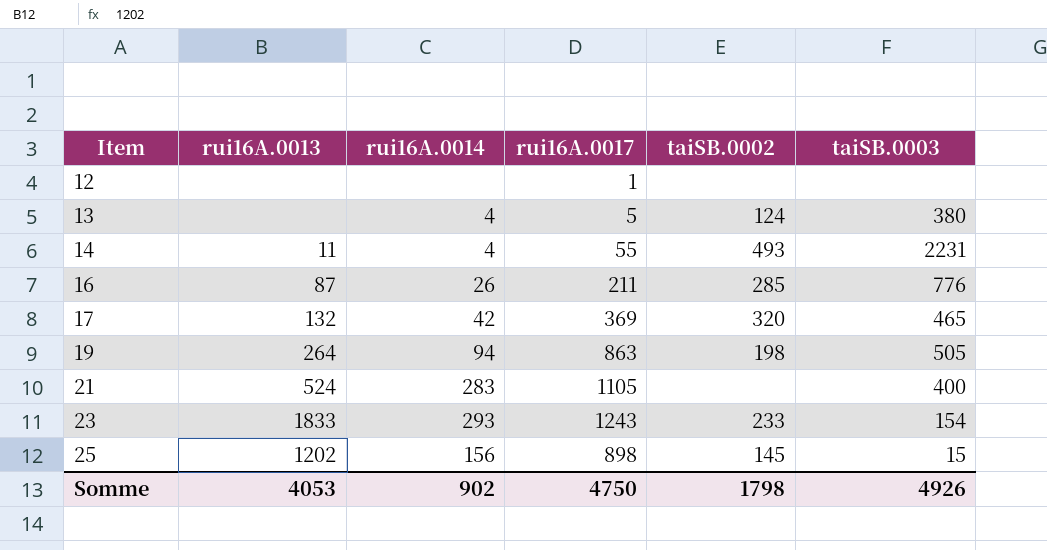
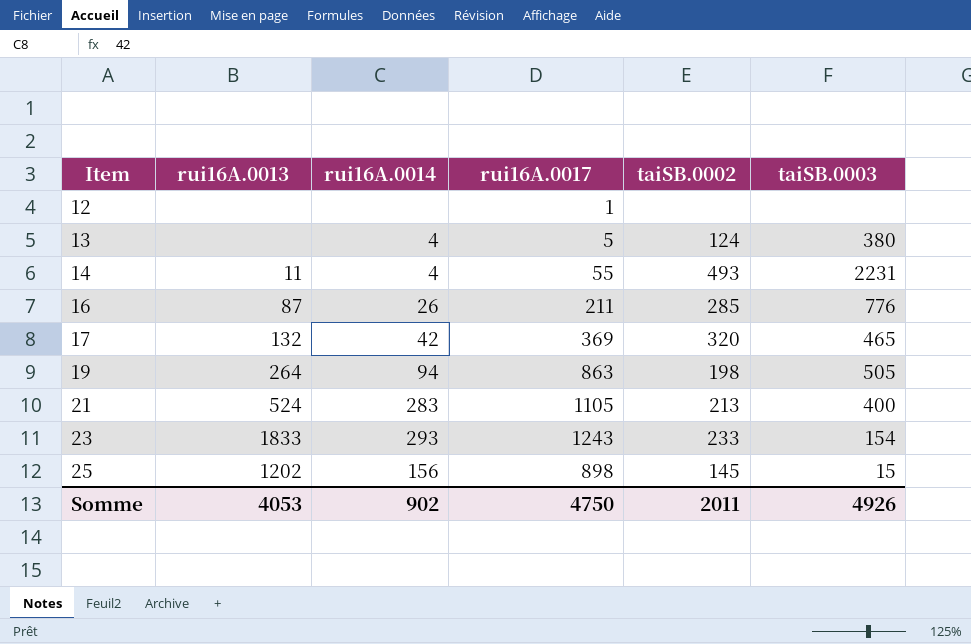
21 | taiSB.0002: none -> 213
Somme | taiSB.0002: 1798 -> 2011

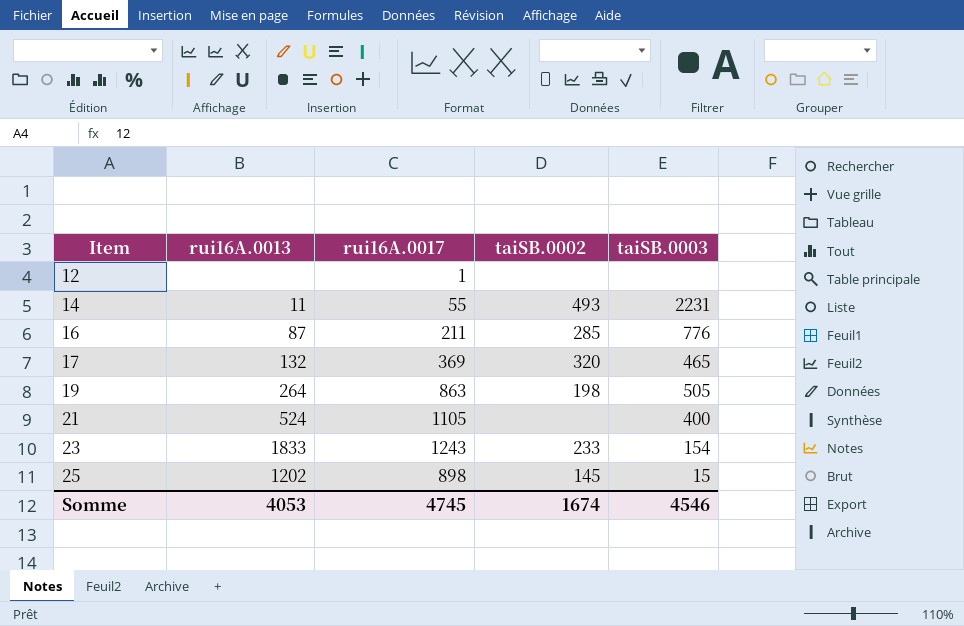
column rui16A.0014 | position: 3 -> none
row 13: none | 4 | 5 | 124 | 380 -> none
21 | taiSB.0002: 213 -> none
Somme | rui16A.0017: 4750 -> 4745
Somme | taiSB.0002: 2011 -> 1674
Somme | taiSB.0003: 4926 -> 4546

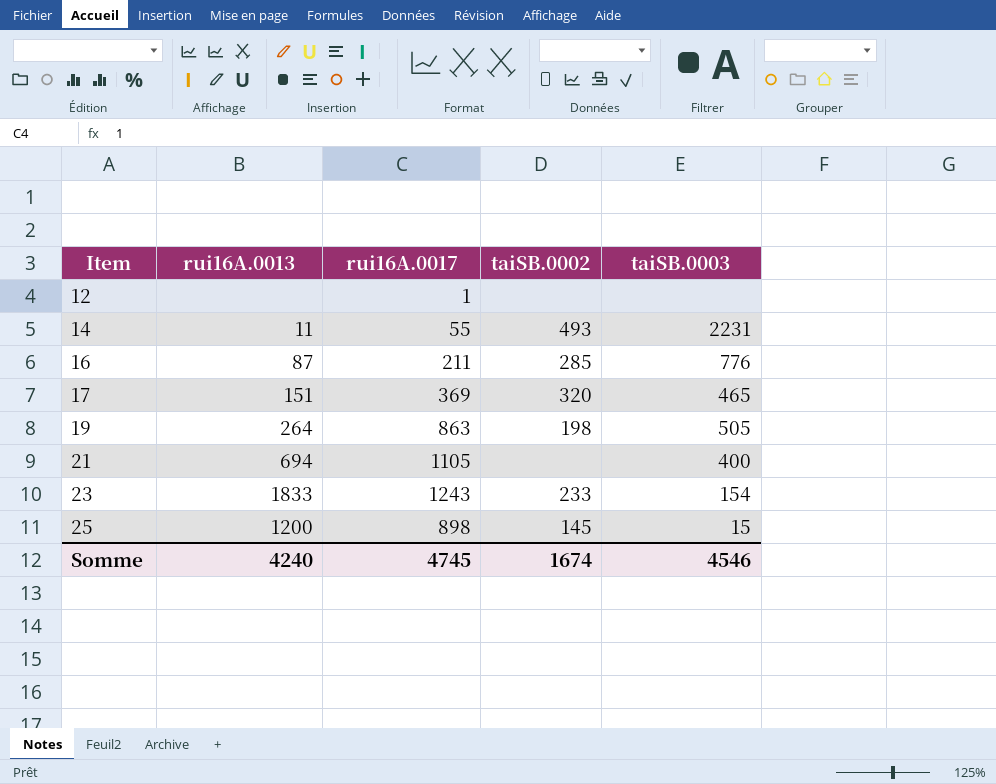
17 | rui16A.0013: 132 -> 151
21 | rui16A.0013: 524 -> 694
25 | rui16A.0013: 1202 -> 1200
Somme | rui16A.0013: 4053 -> 4240

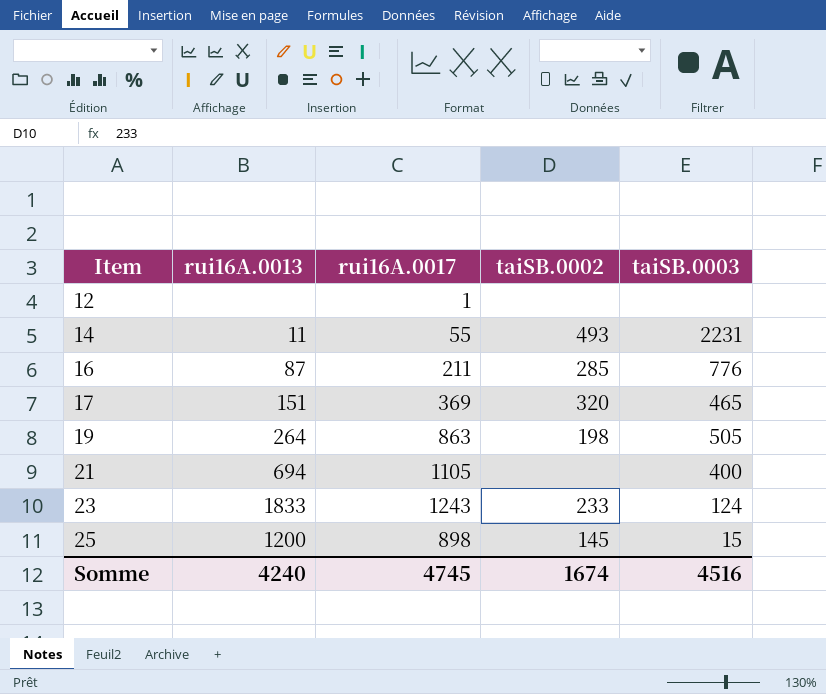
23 | taiSB.0003: 154 -> 124
Somme | taiSB.0003: 4546 -> 4516

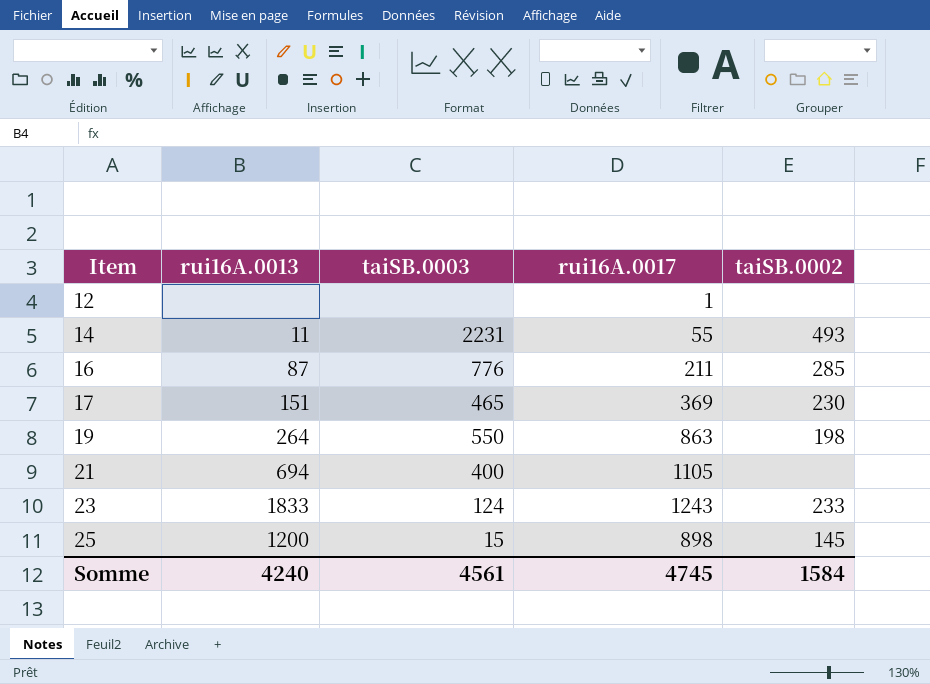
column taiSB.0003 | position: 5 -> 3
17 | taiSB.0002: 320 -> 230
19 | taiSB.0003: 505 -> 550
Somme | taiSB.0003: 4516 -> 4561
Somme | taiSB.0002: 1674 -> 1584

